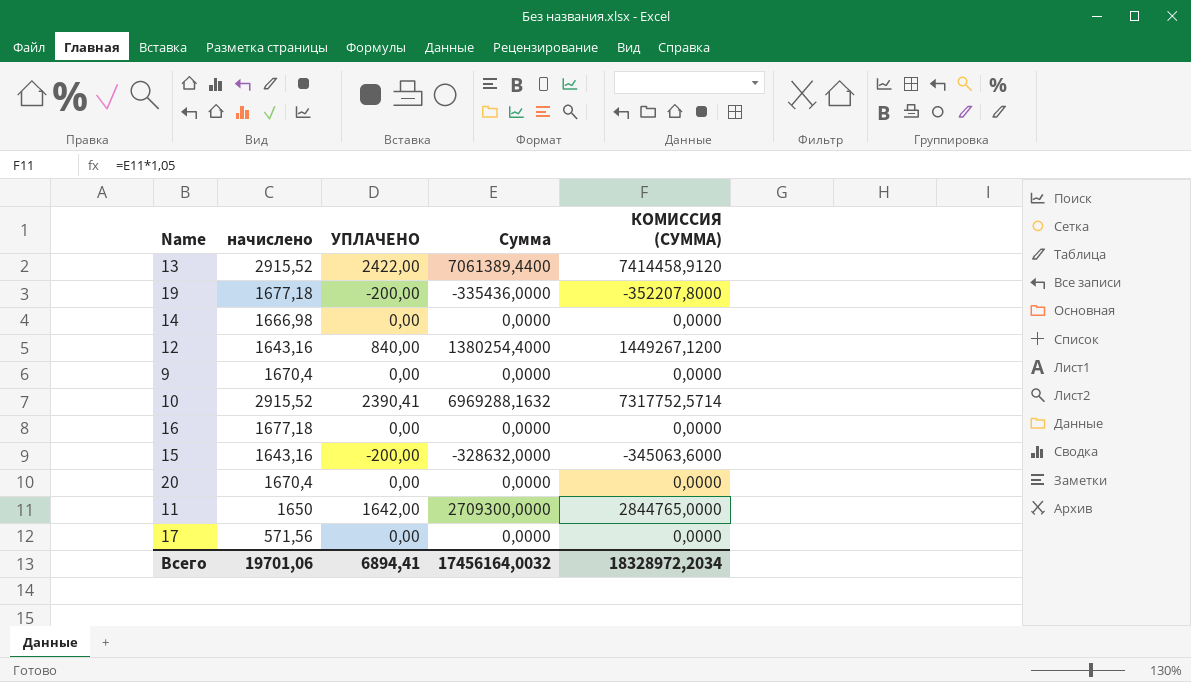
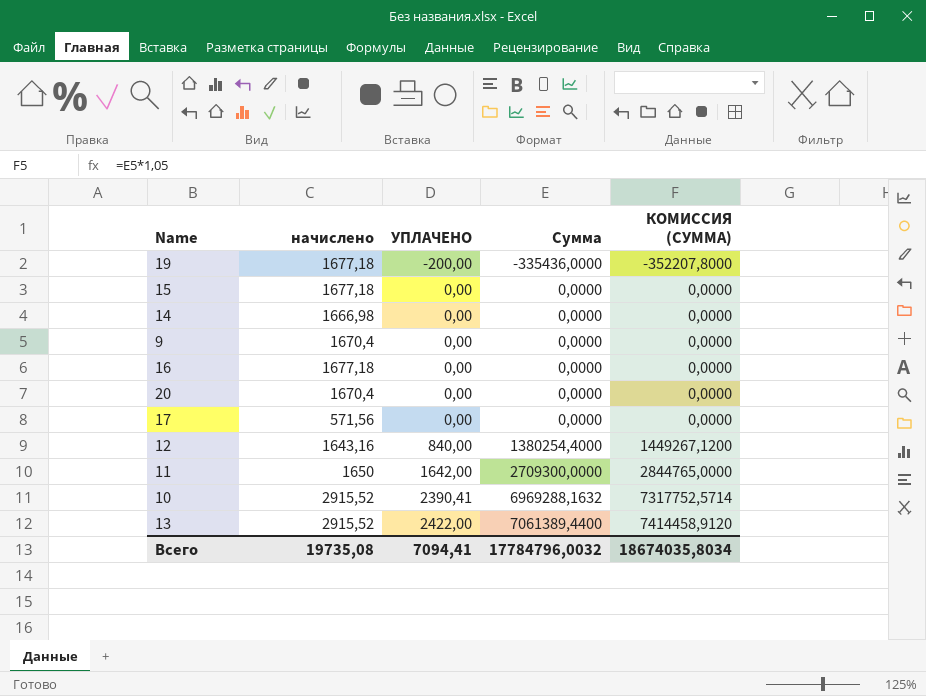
row order: none -> УПЛАЧЕНО ascending
15 | начислено: 1643,16 -> 1677,18
15 | УПЛАЧЕНО: -200,00 -> 0,00
15 | Сумма: -328632,0000 -> 0,0000
15 | КОМИССИЯ (СУММА): -345063,6000 -> 0,0000
Всего | начислено: 19701,06 -> 19735,08
Всего | УПЛАЧЕНО: 6894,41 -> 7094,41
Всего | Сумма: 17456164,0032 -> 17784796,0032
Всего | КОМИССИЯ (СУММА): 18328972,2034 -> 18674035,8034

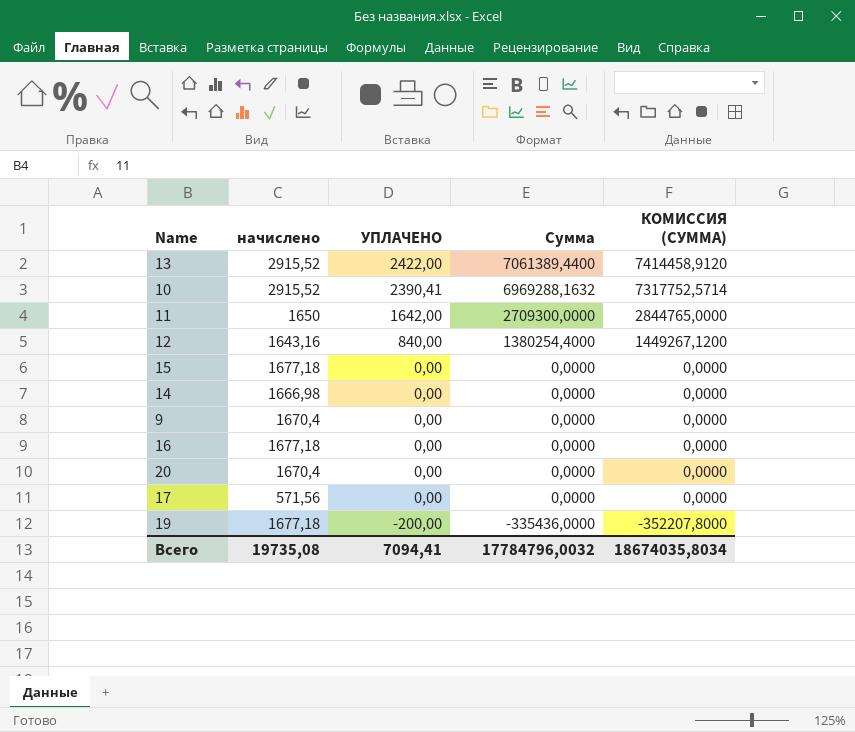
row order: УПЛАЧЕНО ascending -> УПЛАЧЕНО descending

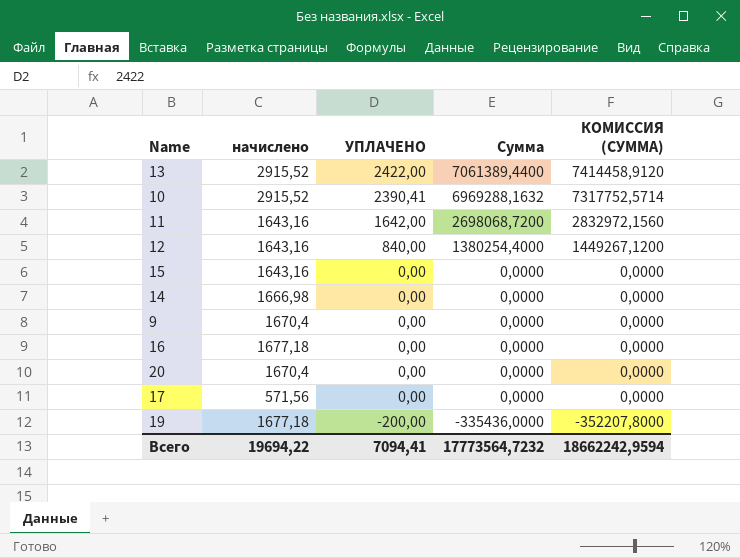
11 | начислено: 1650 -> 1643,16
11 | Сумма: 2709300,0000 -> 2698068,7200
11 | КОМИССИЯ (СУММА): 2844765,0000 -> 2832972,1560
15 | начислено: 1677,18 -> 1643,16
Всего | начислено: 19735,08 -> 19694,22
Всего | Сумма: 17784796,0032 -> 17773564,7232
Всего | КОМИССИЯ (СУММА): 18674035,8034 -> 18662242,9594

